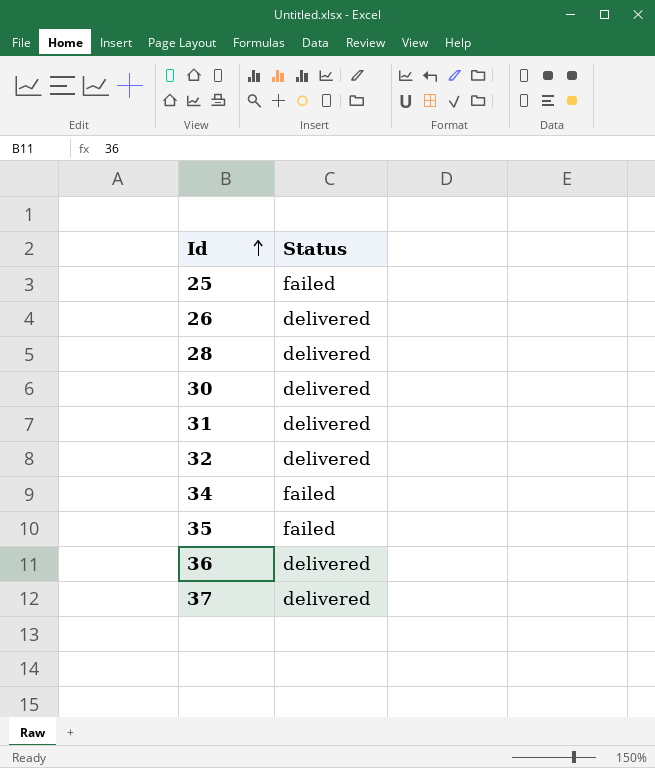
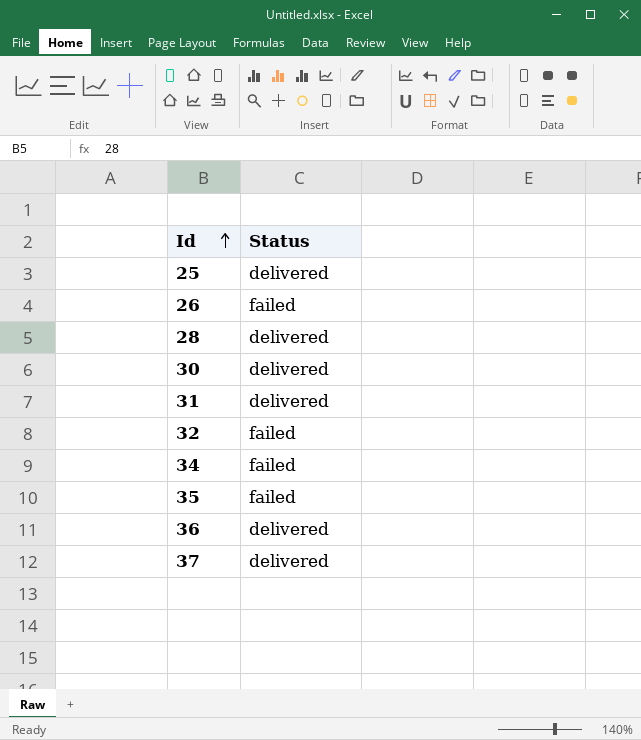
25 | Status: failed -> delivered
26 | Status: delivered -> failed
32 | Status: delivered -> failed

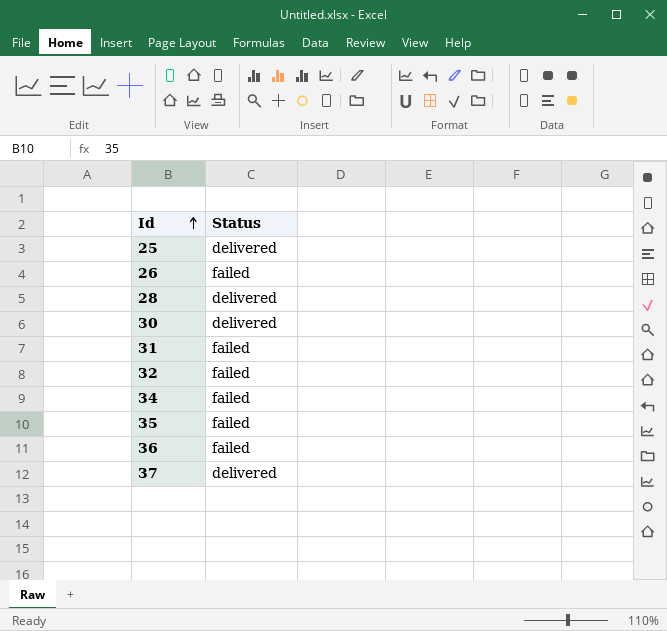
31 | Status: delivered -> failed
36 | Status: delivered -> failed

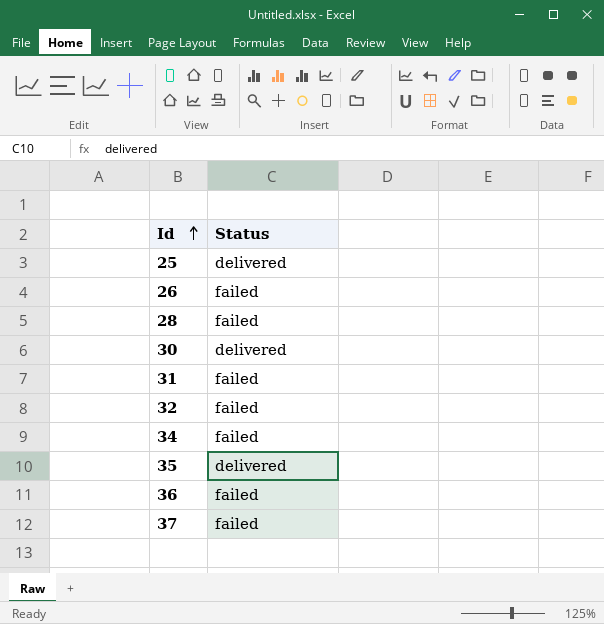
28 | Status: delivered -> failed
35 | Status: failed -> delivered
37 | Status: delivered -> failed

